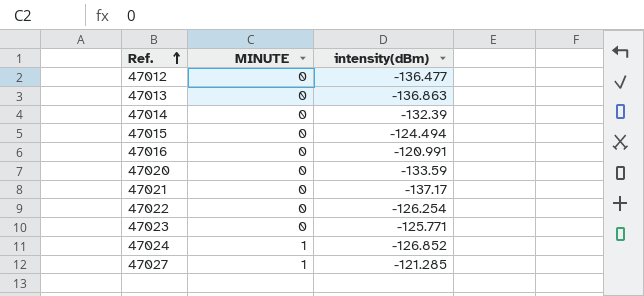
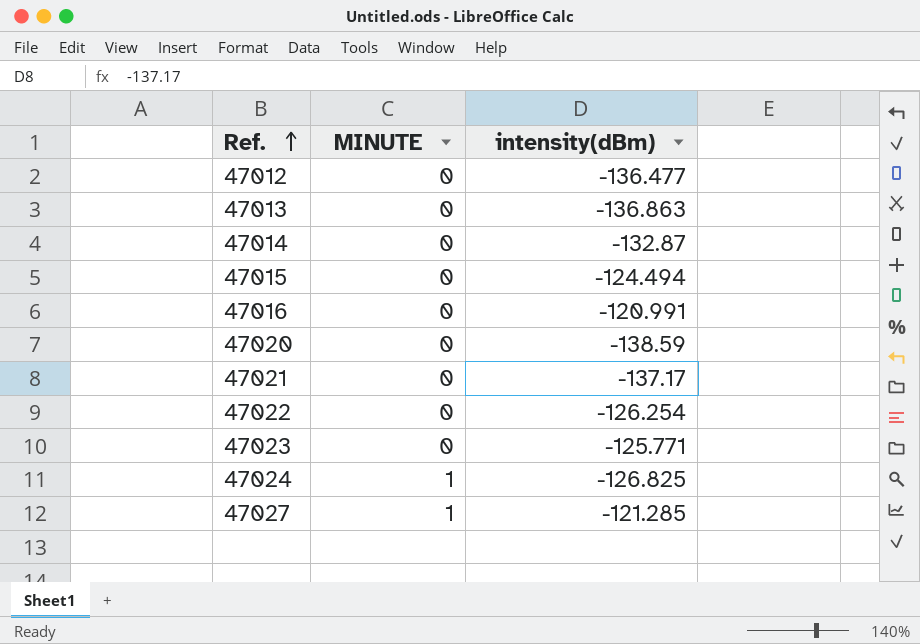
47014 | intensity(dBm): -132.39 -> -132.87
47020 | intensity(dBm): -133.59 -> -138.59
47024 | intensity(dBm): -126.852 -> -126.825

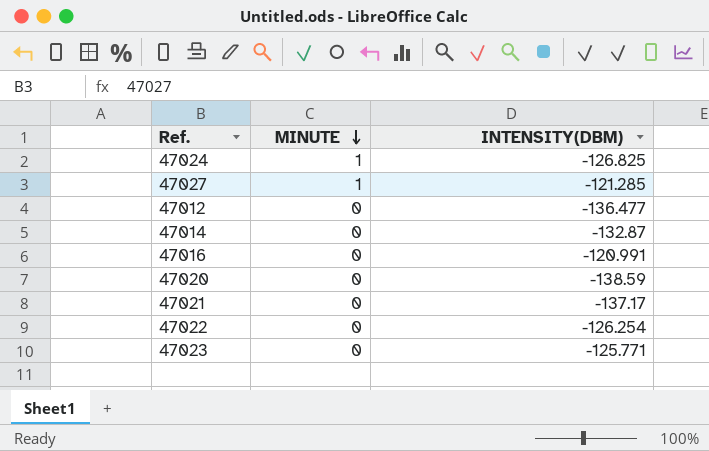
row order: Ref. ascending -> MINUTE descending
column name: intensity(dBm) -> INTENSITY(DBM)
row 47013: 0 | -136.863 -> none
row 47015: 0 | -124.494 -> none

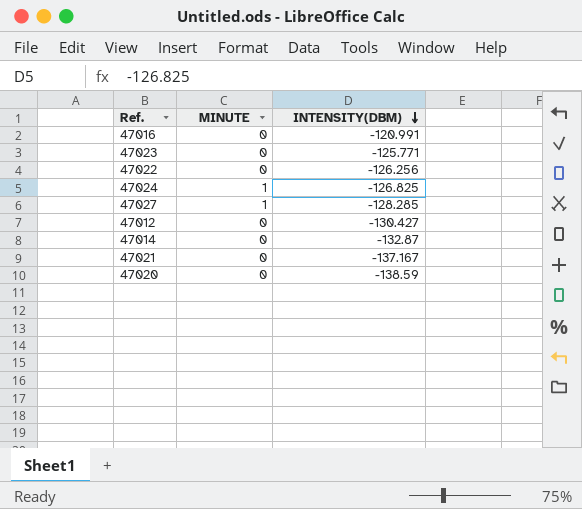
row order: MINUTE descending -> INTENSITY(DBM) descending
47022 | INTENSITY(DBM): -126.254 -> -126.256
47027 | INTENSITY(DBM): -121.285 -> -128.285
47012 | INTENSITY(DBM): -136.477 -> -130.427
47021 | INTENSITY(DBM): -137.17 -> -137.167

